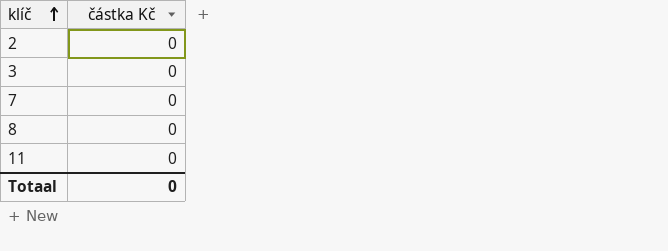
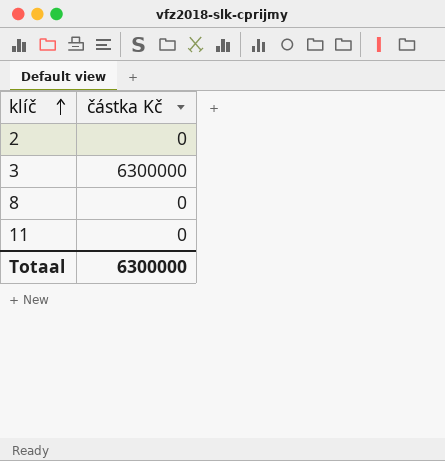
row 7: 0 -> none
3 | částka Kč: 0 -> 6300000
Totaal | částka Kč: 0 -> 6300000

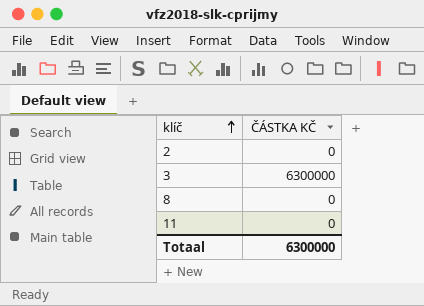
column name: částka Kč -> ČÁSTKA KČ

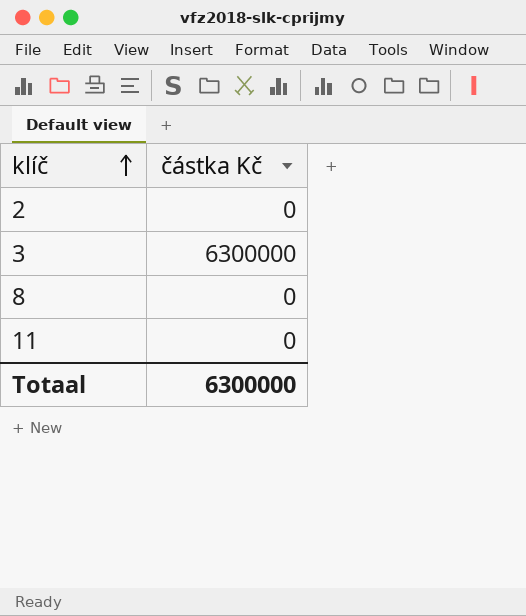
column name: ČÁSTKA KČ -> částka Kč

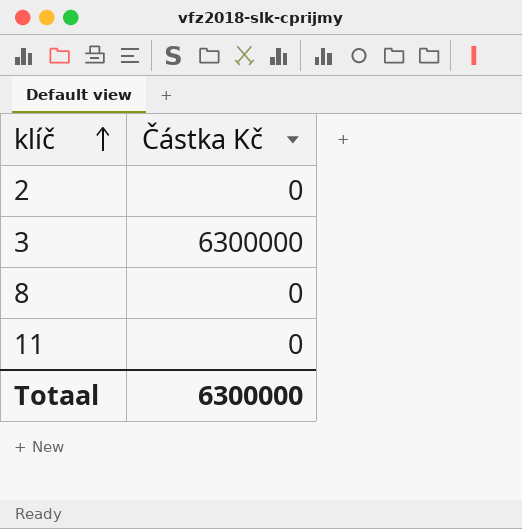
column name: částka Kč -> Částka Kč

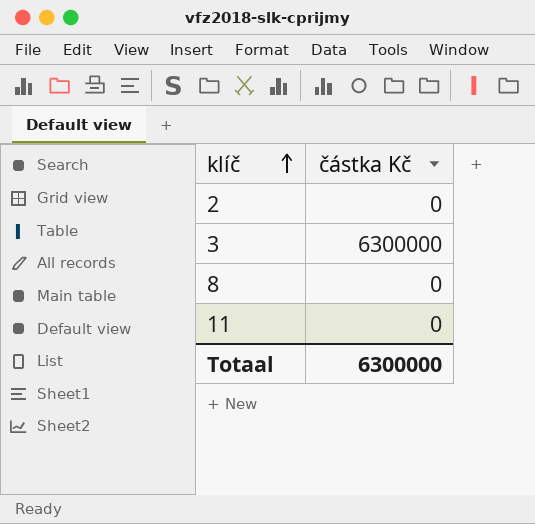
column name: Částka Kč -> částka Kč

